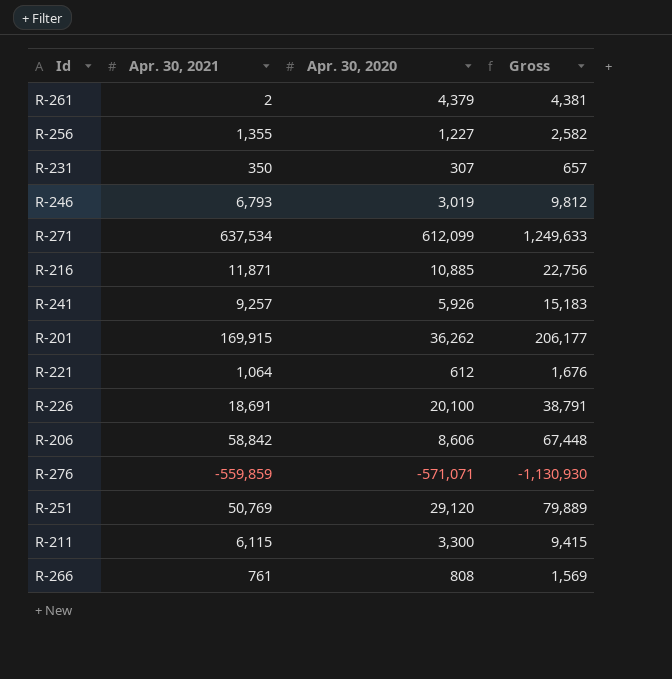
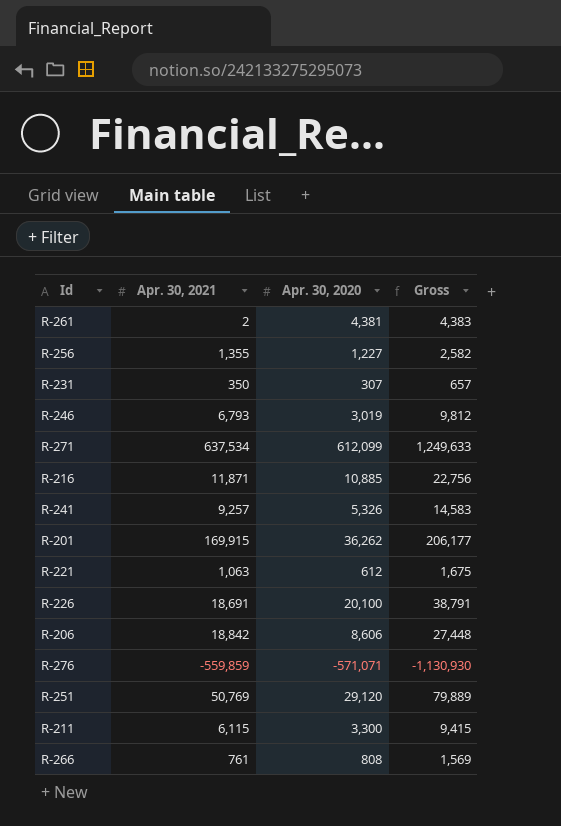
R-261 | Apr. 30, 2020: 4,379 -> 4,381
R-261 | Gross: 4,381 -> 4,383
R-241 | Apr. 30, 2020: 5,926 -> 5,326
R-241 | Gross: 15,183 -> 14,583
R-221 | Apr. 30, 2021: 1,064 -> 1,063
R-221 | Gross: 1,676 -> 1,675
R-206 | Apr. 30, 2021: 58,842 -> 18,842
R-206 | Gross: 67,448 -> 27,448

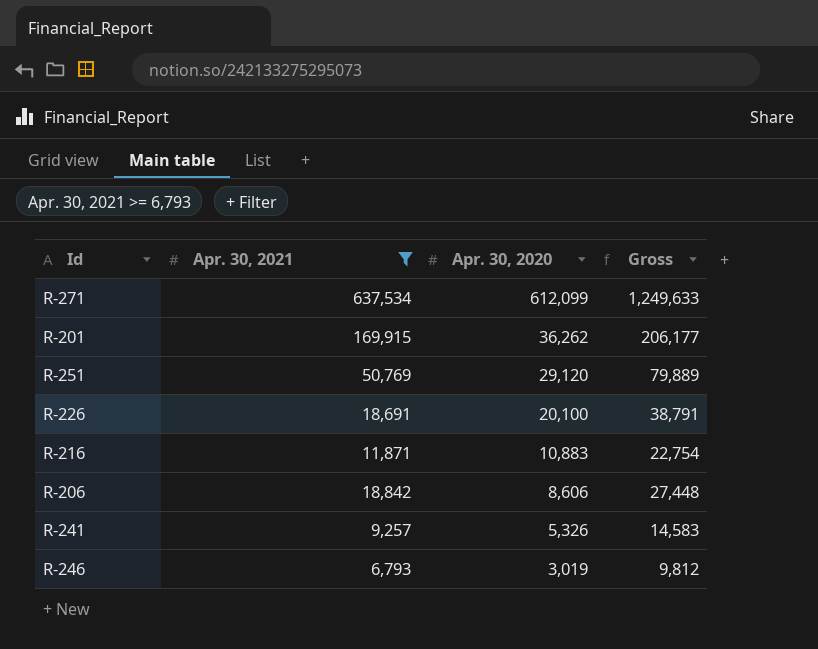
filter: none -> Apr. 30, 2021 >= 6,793
row order: none -> Apr. 30, 2020 descending
R-216 | Apr. 30, 2020: 10,885 -> 10,883
R-216 | Gross: 22,756 -> 22,754

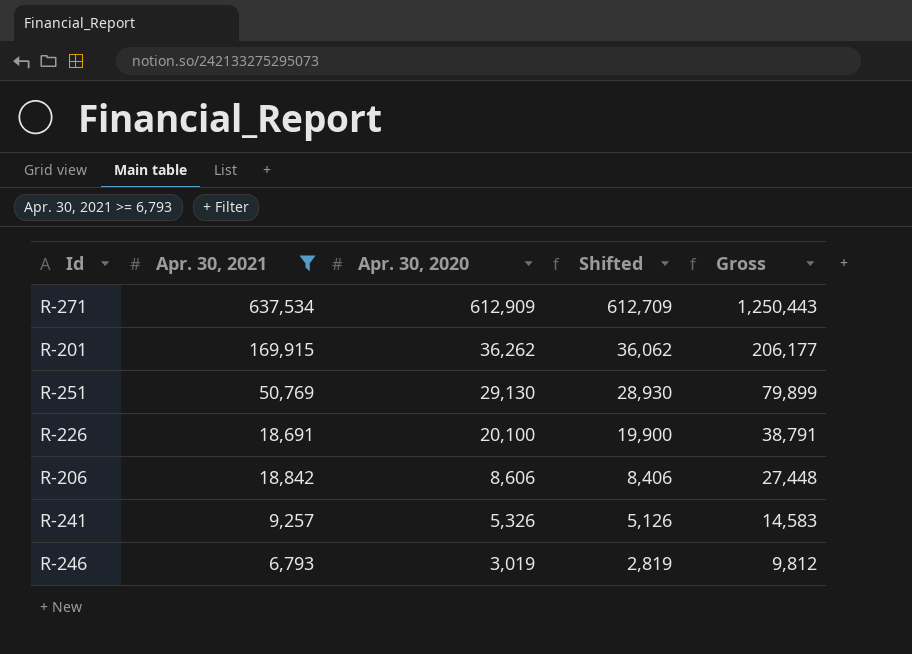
column Shifted | formula: none -> [Apr. 30, 2020] - 200
row R-216: 11,871 | 10,883 | 22,754 -> none
R-271 | Apr. 30, 2020: 612,099 -> 612,909
R-271 | Gross: 1,249,633 -> 1,250,443
R-251 | Apr. 30, 2020: 29,120 -> 29,130
R-251 | Gross: 79,889 -> 79,899

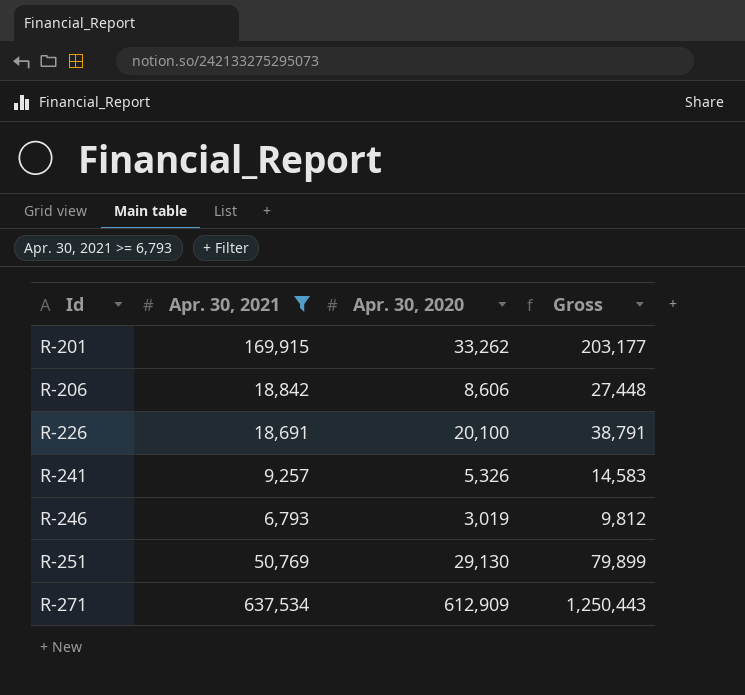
row order: Apr. 30, 2020 descending -> Id ascending
column Shifted | formula: [Apr. 30, 2020] - 200 -> none
R-201 | Apr. 30, 2020: 36,262 -> 33,262
R-201 | Gross: 206,177 -> 203,177

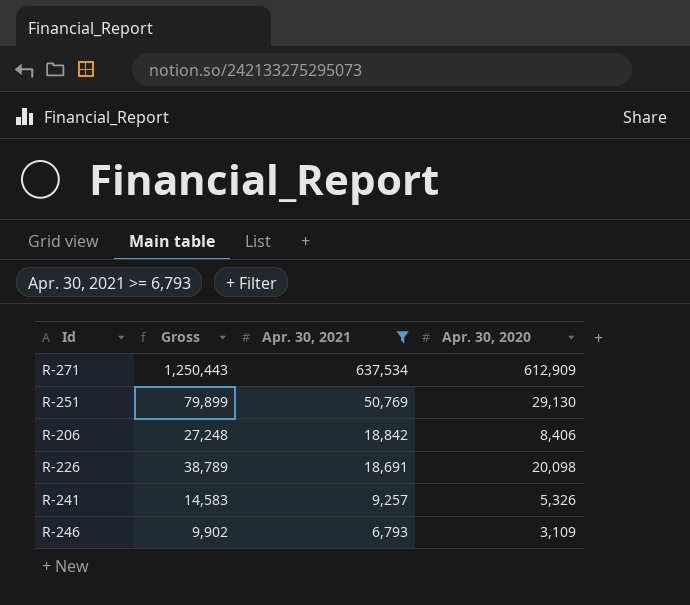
row order: Id ascending -> Apr. 30, 2021 descending
column Gross | position: 4 -> 2
row R-201: 169,915 | 33,262 | 203,177 -> none
R-206 | Gross: 27,448 -> 27,248
R-206 | Apr. 30, 2020: 8,606 -> 8,406
R-226 | Gross: 38,791 -> 38,789
R-226 | Apr. 30, 2020: 20,100 -> 20,098
R-246 | Gross: 9,812 -> 9,902
R-246 | Apr. 30, 2020: 3,019 -> 3,109

